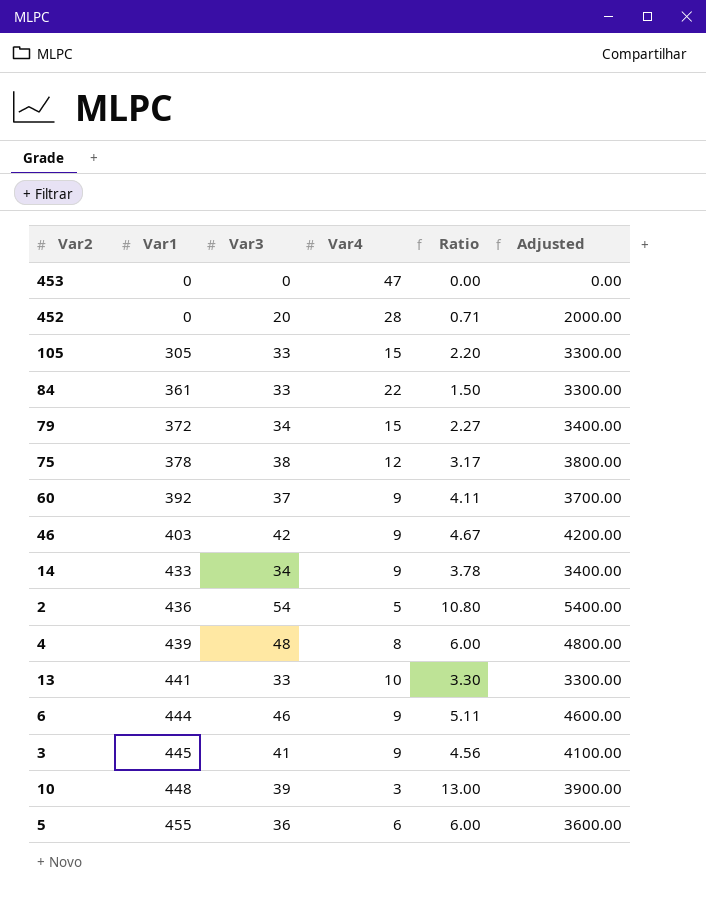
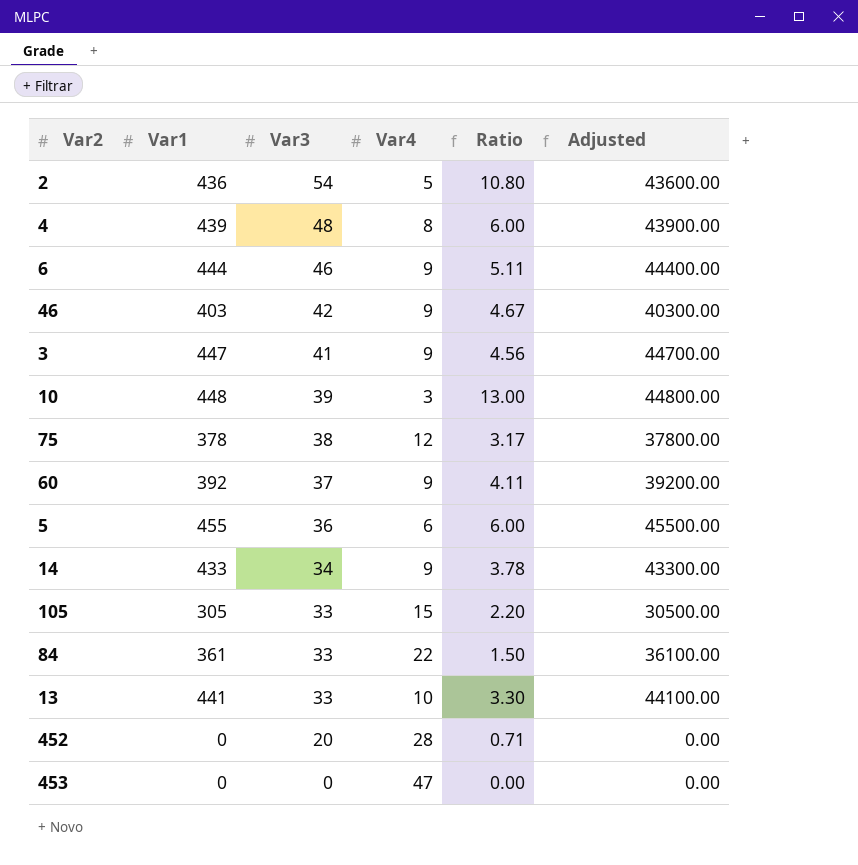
row order: Var1 ascending -> Var3 descending
column Adjusted | formula: [Var3] * 100 -> [Var1] * 100
row 79: 372 | 34 | 15 | 2.27 | 3400.00 -> none
3 | Var1: 445 -> 447

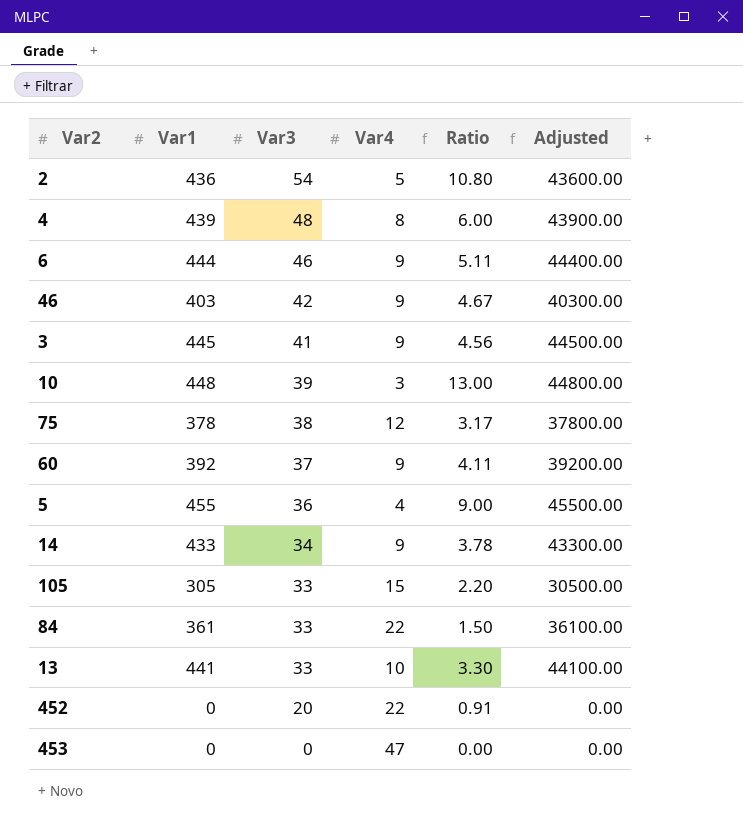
3 | Var1: 447 -> 445
3 | Adjusted: 44700.00 -> 44500.00
5 | Var4: 6 -> 4
5 | Ratio: 6.00 -> 9.00
452 | Var4: 28 -> 22
452 | Ratio: 0.71 -> 0.91

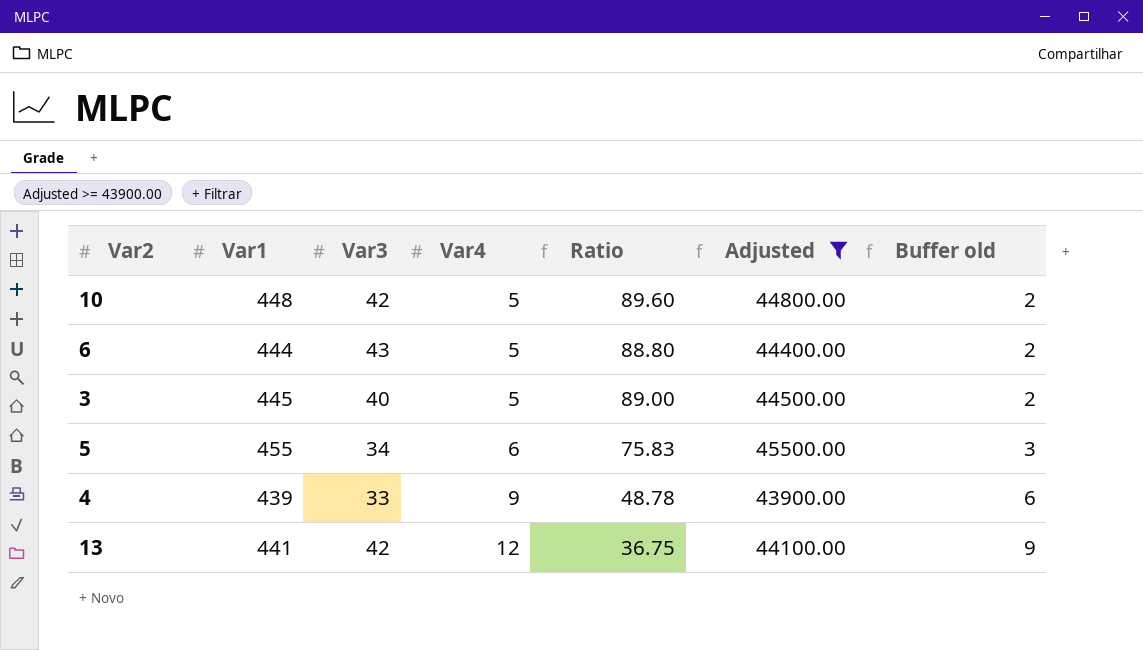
filter: none -> Adjusted >= 43900.00
row order: Var3 descending -> Var4 ascending
column Ratio | formula: [Var3] / [Var4] -> [Var1] / [Var4]
column Buffer old | formula: none -> [Var4] - 3
10 | Var3: 39 -> 42
10 | Var4: 3 -> 5
6 | Var3: 46 -> 43
6 | Var4: 9 -> 5
3 | Var3: 41 -> 40
3 | Var4: 9 -> 5
5 | Var3: 36 -> 34
5 | Var4: 4 -> 6
4 | Var3: 48 -> 33
4 | Var4: 8 -> 9
13 | Var3: 33 -> 42
13 | Var4: 10 -> 12

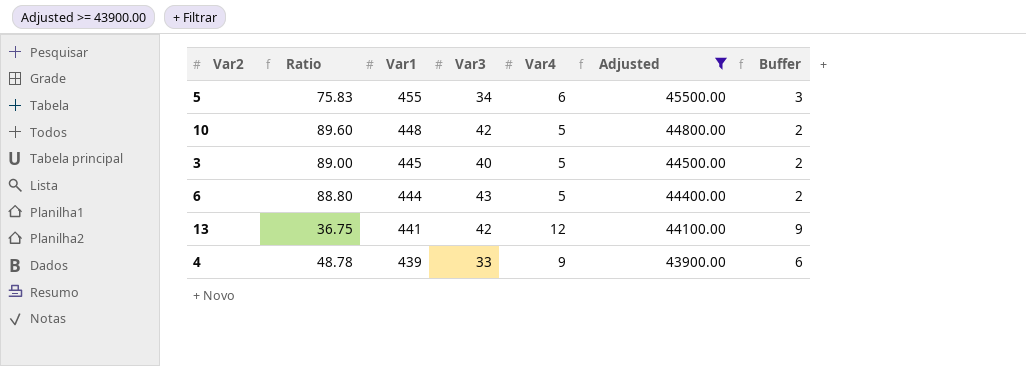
row order: Var4 ascending -> Var1 descending
column Ratio | position: 5 -> 2
column name: Buffer old -> Buffer

